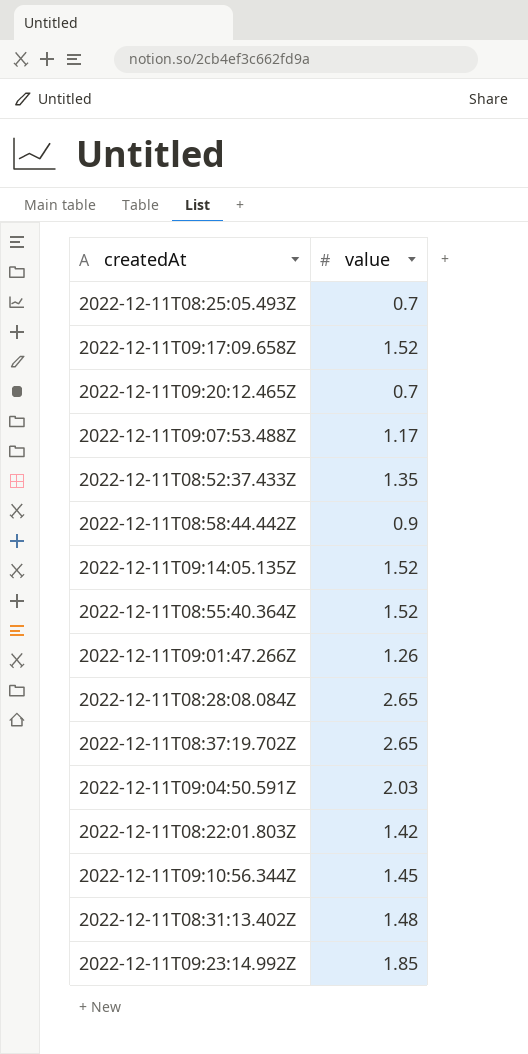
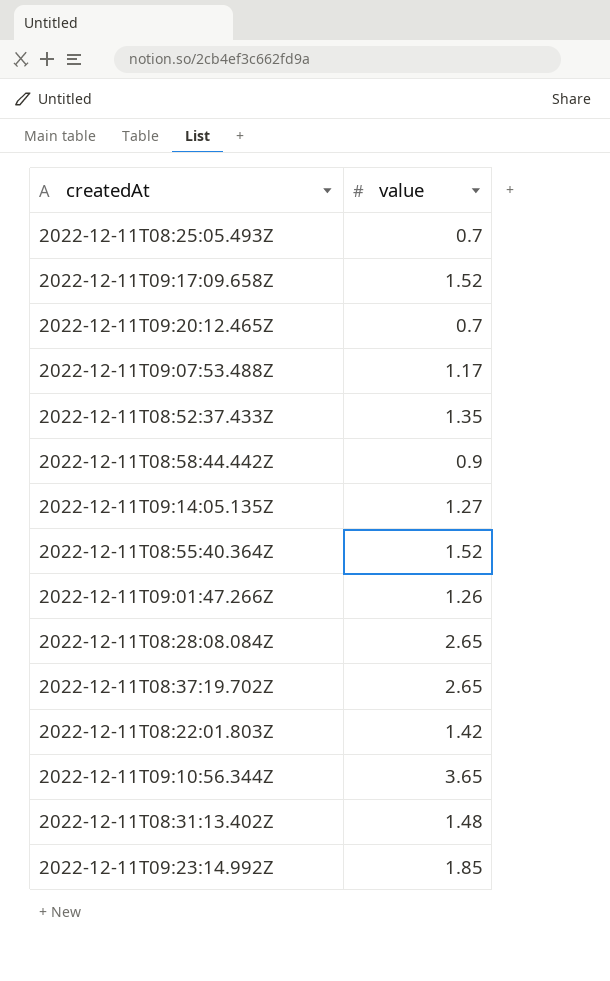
row 2022-12-11T09:04:50.591Z: 2.03 -> none
2022-12-11T09:14:05.135Z | value: 1.52 -> 1.27
2022-12-11T09:10:56.344Z | value: 1.45 -> 3.65

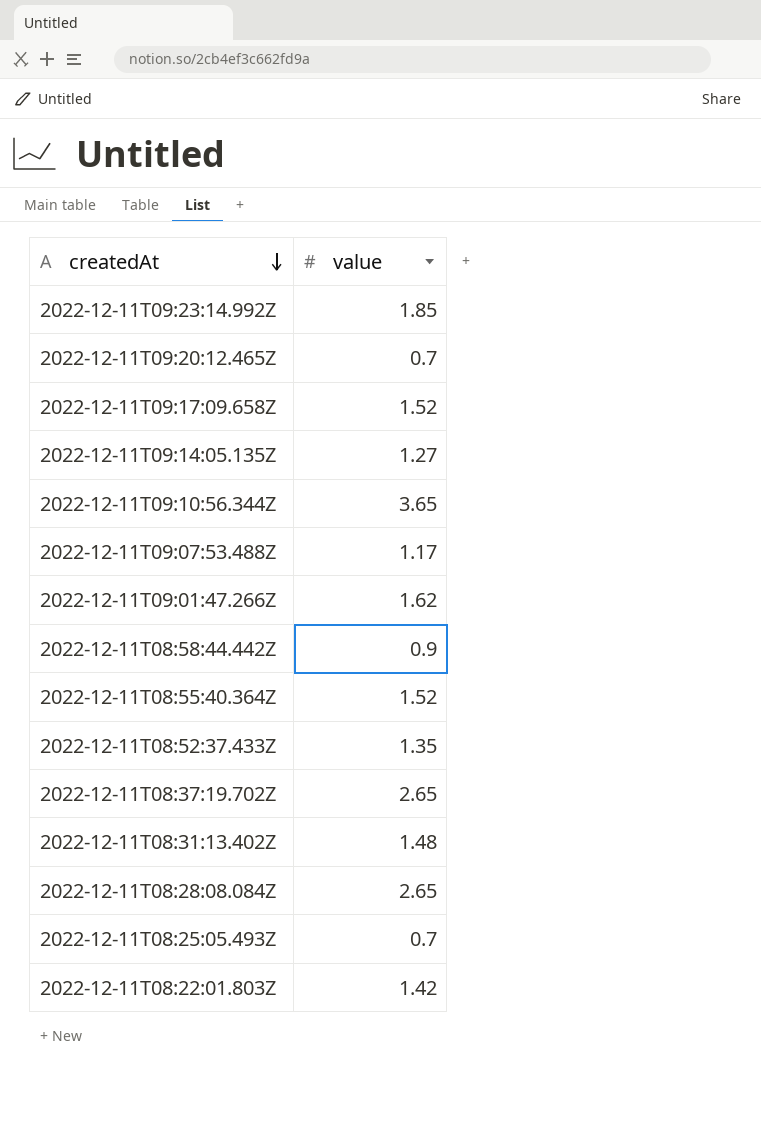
row order: none -> createdAt descending
2022-12-11T09:01:47.266Z | value: 1.26 -> 1.62

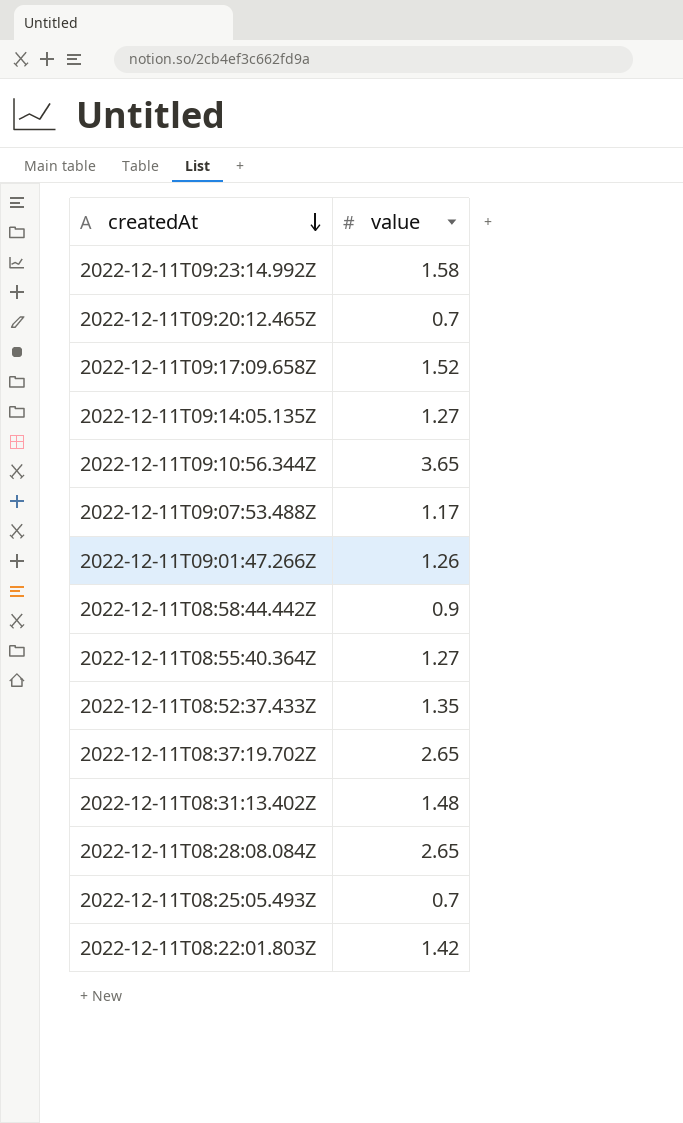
2022-12-11T09:23:14.992Z | value: 1.85 -> 1.58
2022-12-11T09:01:47.266Z | value: 1.62 -> 1.26
2022-12-11T08:55:40.364Z | value: 1.52 -> 1.27

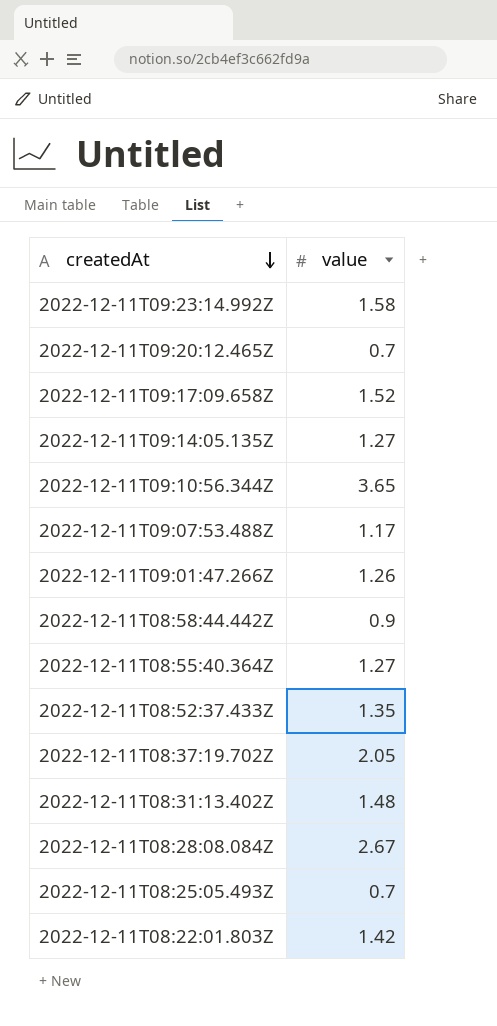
2022-12-11T08:37:19.702Z | value: 2.65 -> 2.05
2022-12-11T08:28:08.084Z | value: 2.65 -> 2.67

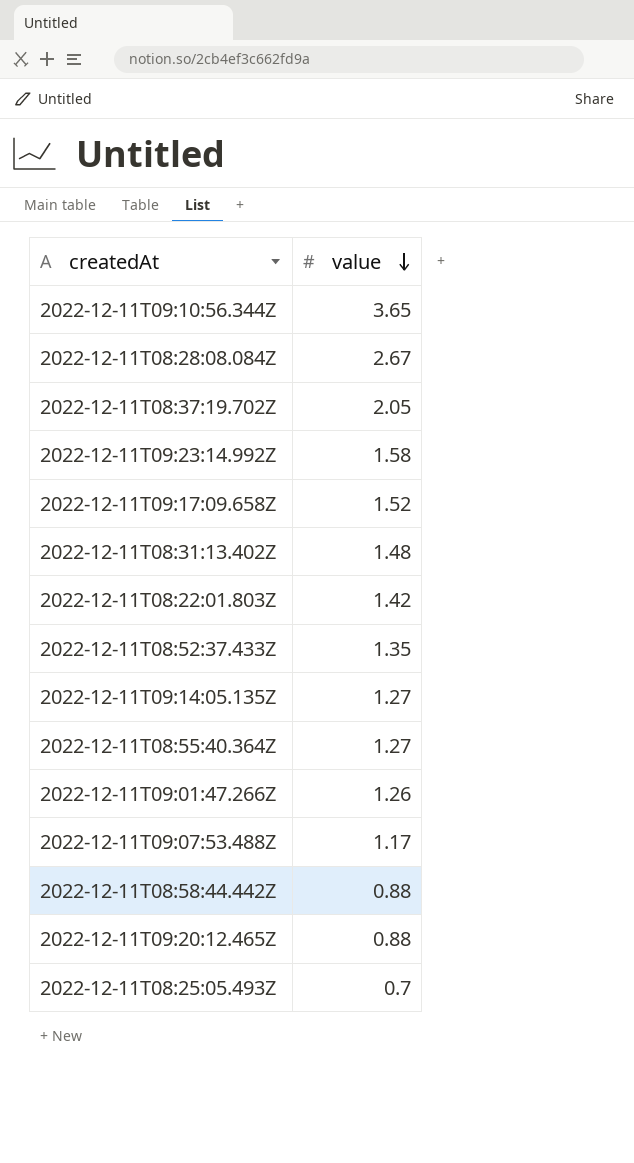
row order: createdAt descending -> value descending
2022-12-11T08:58:44.442Z | value: 0.9 -> 0.88
2022-12-11T09:20:12.465Z | value: 0.7 -> 0.88

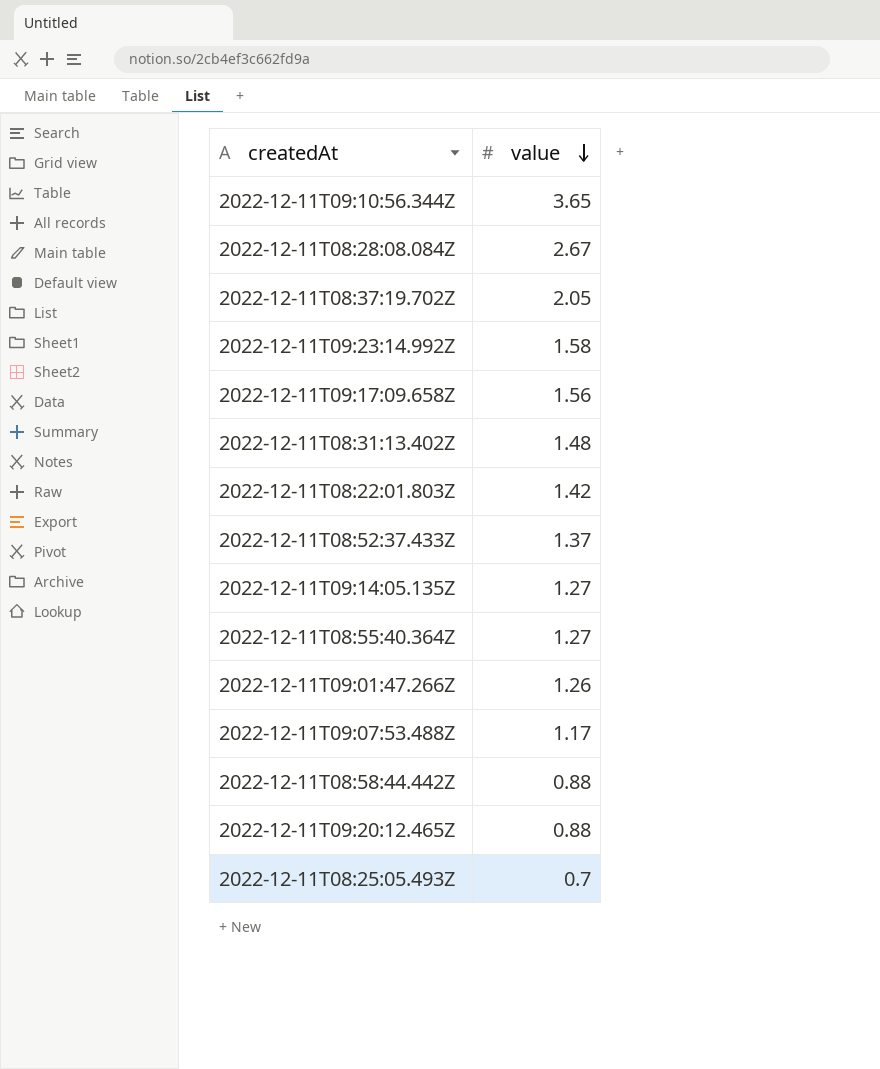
2022-12-11T09:17:09.658Z | value: 1.52 -> 1.56
2022-12-11T08:52:37.433Z | value: 1.35 -> 1.37

